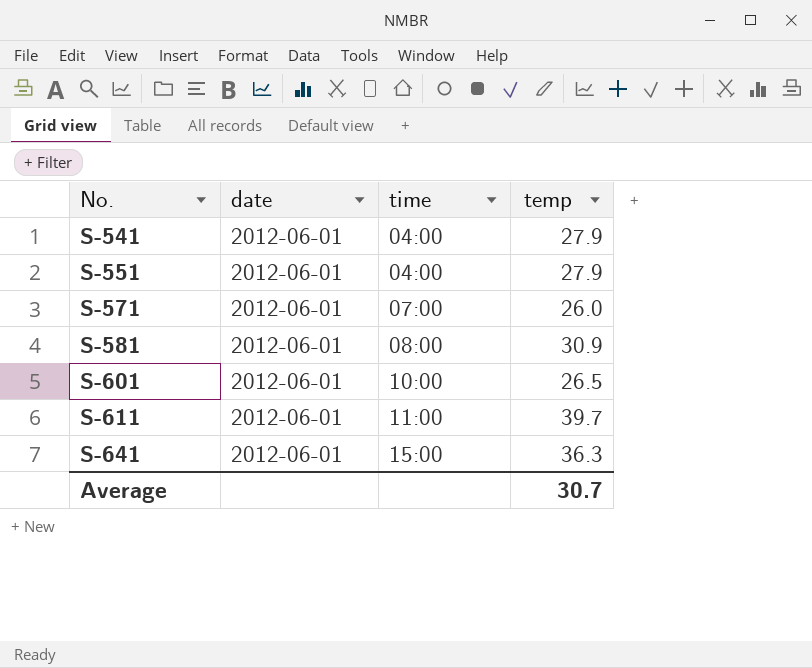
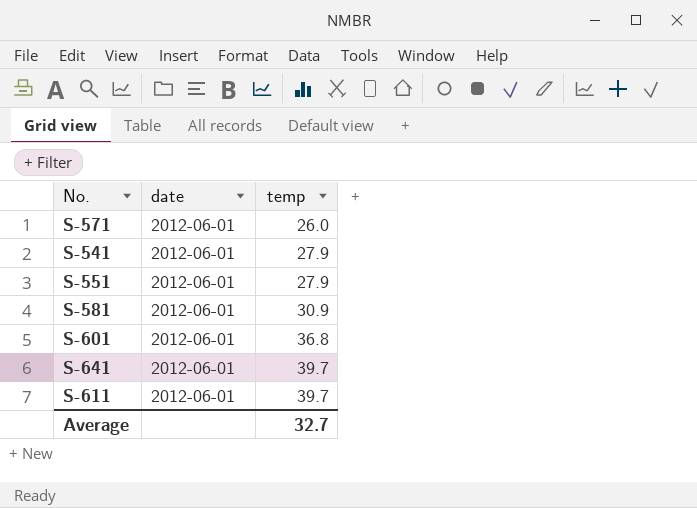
row order: No. ascending -> temp ascending
column time | position: 3 -> none
S-601 | temp: 26.5 -> 36.8
S-641 | temp: 36.3 -> 39.7
Average | temp: 30.7 -> 32.7

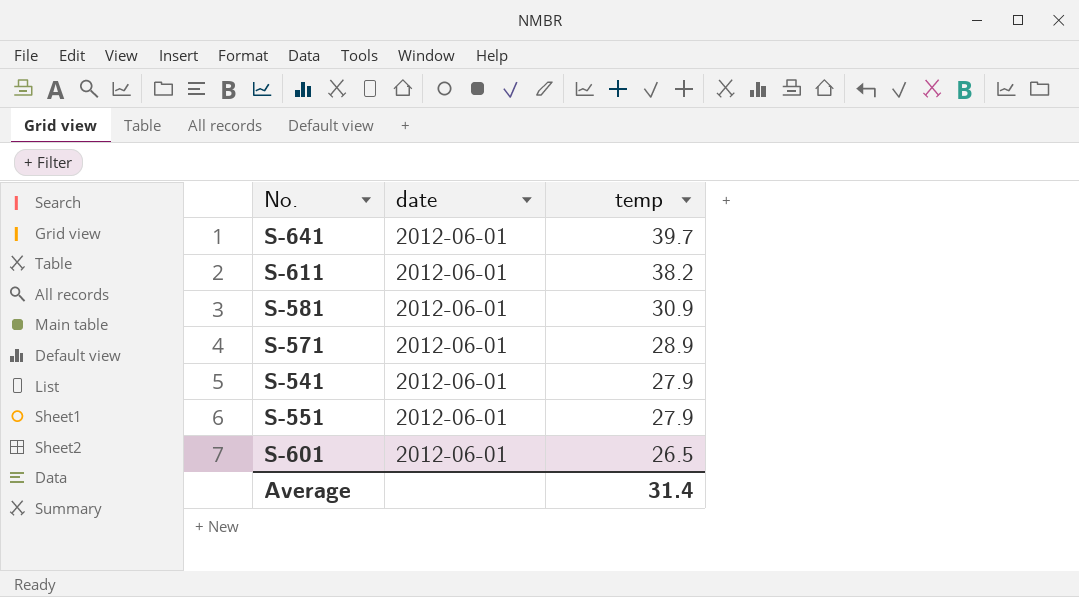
row order: temp ascending -> temp descending
S-611 | temp: 39.7 -> 38.2
S-571 | temp: 26.0 -> 28.9
S-601 | temp: 36.8 -> 26.5
Average | temp: 32.7 -> 31.4

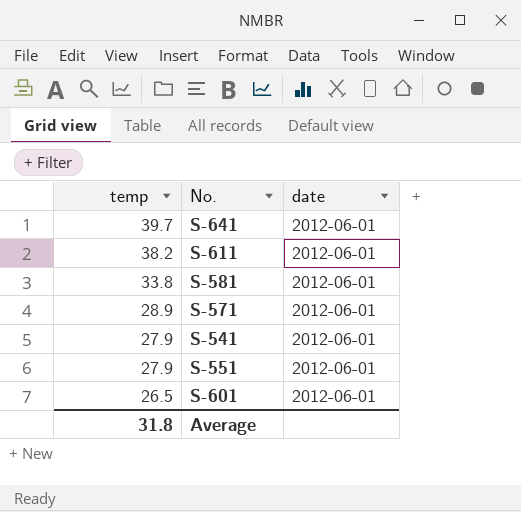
column temp | position: 3 -> 1
S-581 | temp: 30.9 -> 33.8
Average | temp: 31.4 -> 31.8

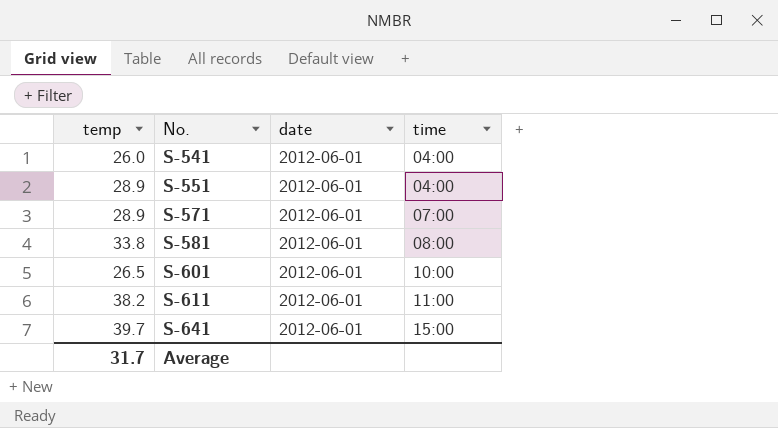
row order: temp descending -> No. ascending
column time | position: none -> 4
S-541 | temp: 27.9 -> 26.0
S-551 | temp: 27.9 -> 28.9
Average | temp: 31.8 -> 31.7

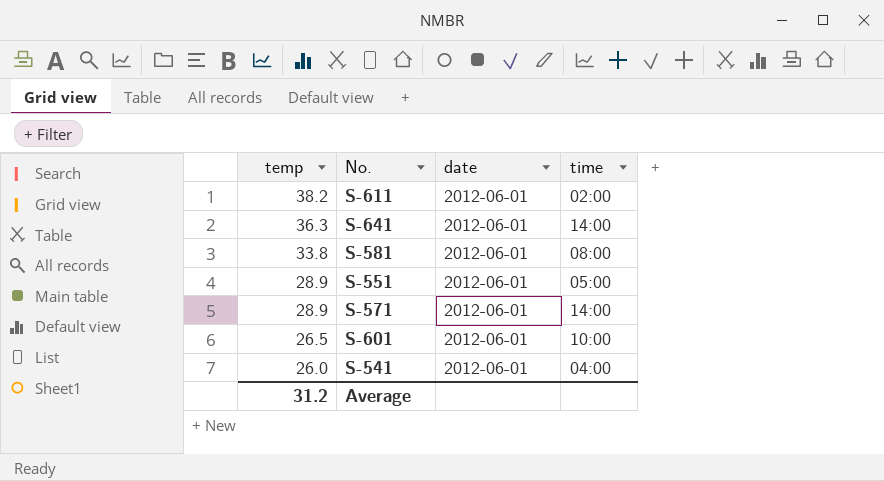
row order: No. ascending -> temp descending
S-611 | time: 11:00 -> 02:00
S-641 | temp: 39.7 -> 36.3
S-641 | time: 15:00 -> 14:00
S-551 | time: 04:00 -> 05:00
S-571 | time: 07:00 -> 14:00
Average | temp: 31.7 -> 31.2

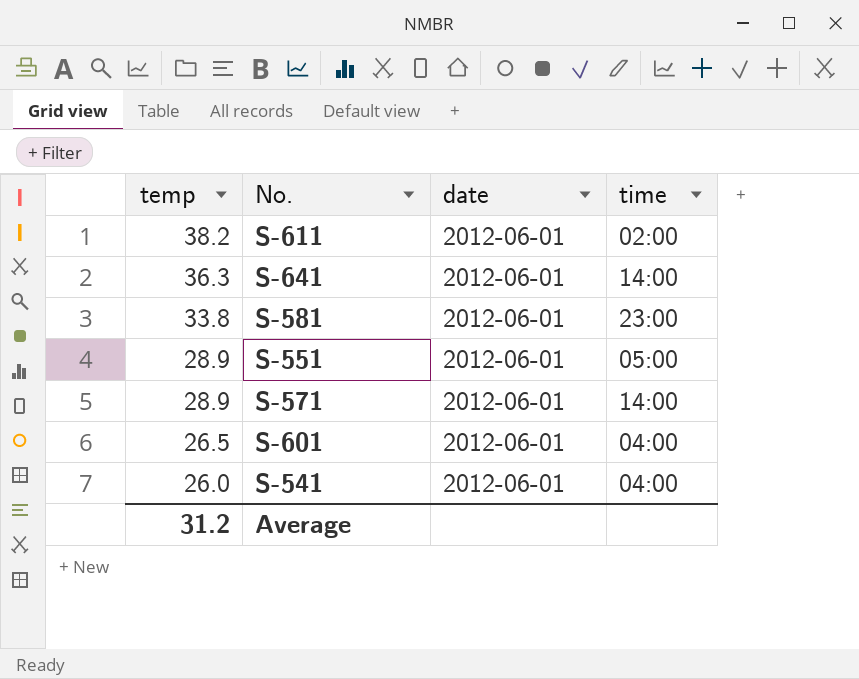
S-581 | time: 08:00 -> 23:00
S-601 | time: 10:00 -> 04:00

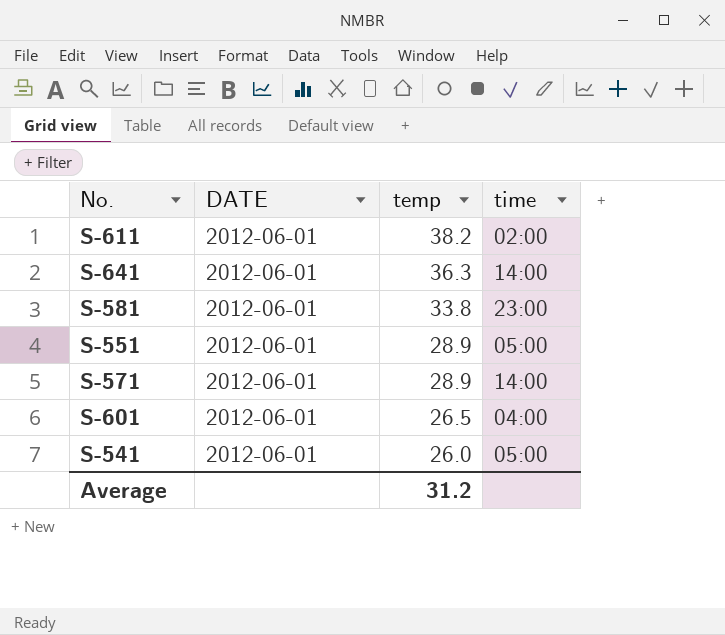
column name: date -> DATE
column temp | position: 1 -> 3
S-541 | time: 04:00 -> 05:00

